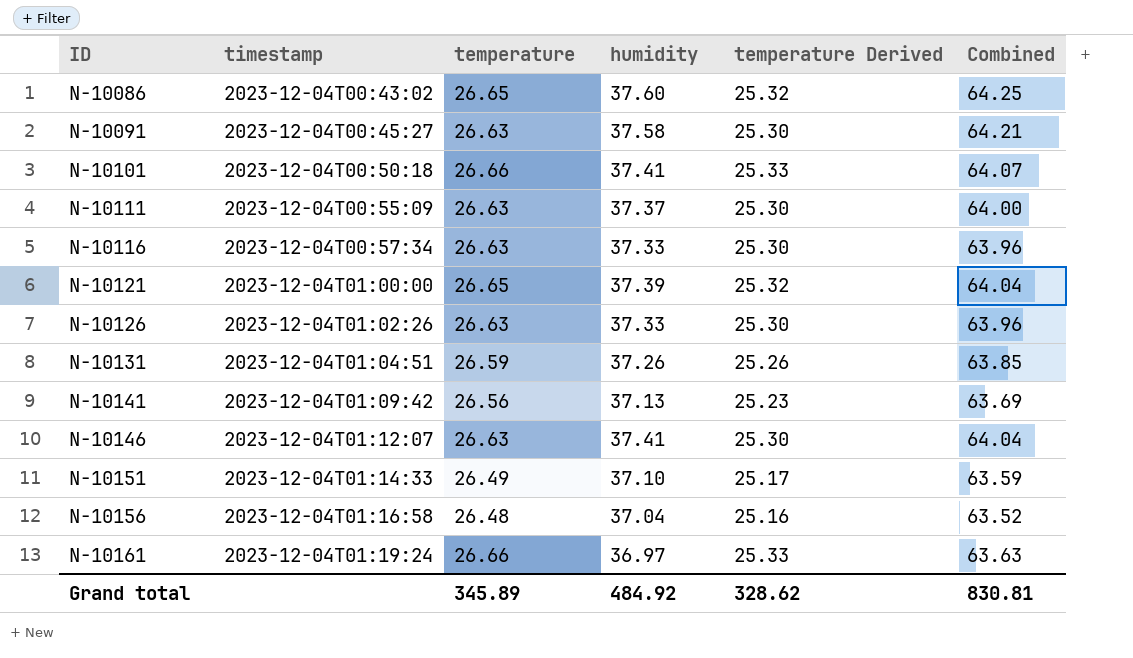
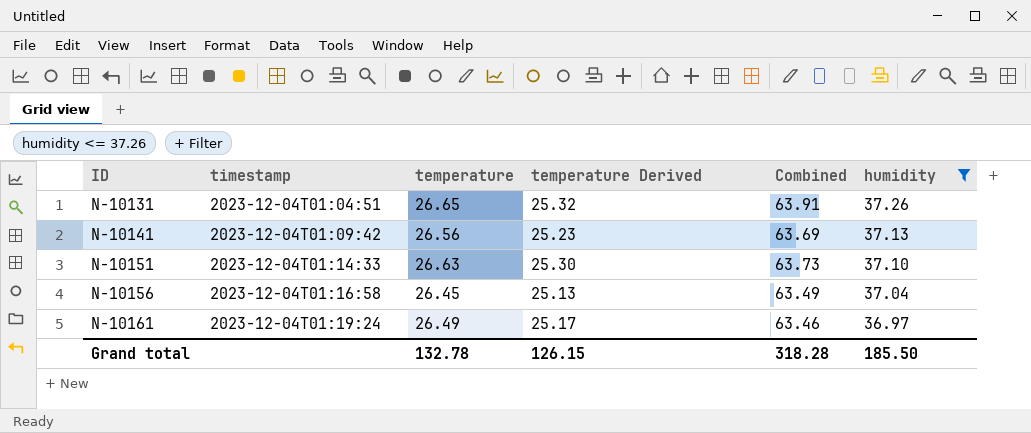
filter: none -> humidity <= 37.26
column humidity | position: 4 -> 6
N-10131 | temperature: 26.59 -> 26.65
N-10131 | temperature Derived: 25.26 -> 25.32
N-10131 | Combined: 63.85 -> 63.91
N-10151 | temperature: 26.49 -> 26.63
N-10151 | temperature Derived: 25.17 -> 25.30
N-10151 | Combined: 63.59 -> 63.73
N-10156 | temperature: 26.48 -> 26.45
N-10156 | temperature Derived: 25.16 -> 25.13
N-10156 | Combined: 63.52 -> 63.49
N-10161 | temperature: 26.66 -> 26.49
N-10161 | temperature Derived: 25.33 -> 25.17
N-10161 | Combined: 63.63 -> 63.46
Grand total | temperature: 345.89 -> 132.78
Grand total | temperature Derived: 328.62 -> 126.15
Grand total | Combined: 830.81 -> 318.28
Grand total | humidity: 484.92 -> 185.50

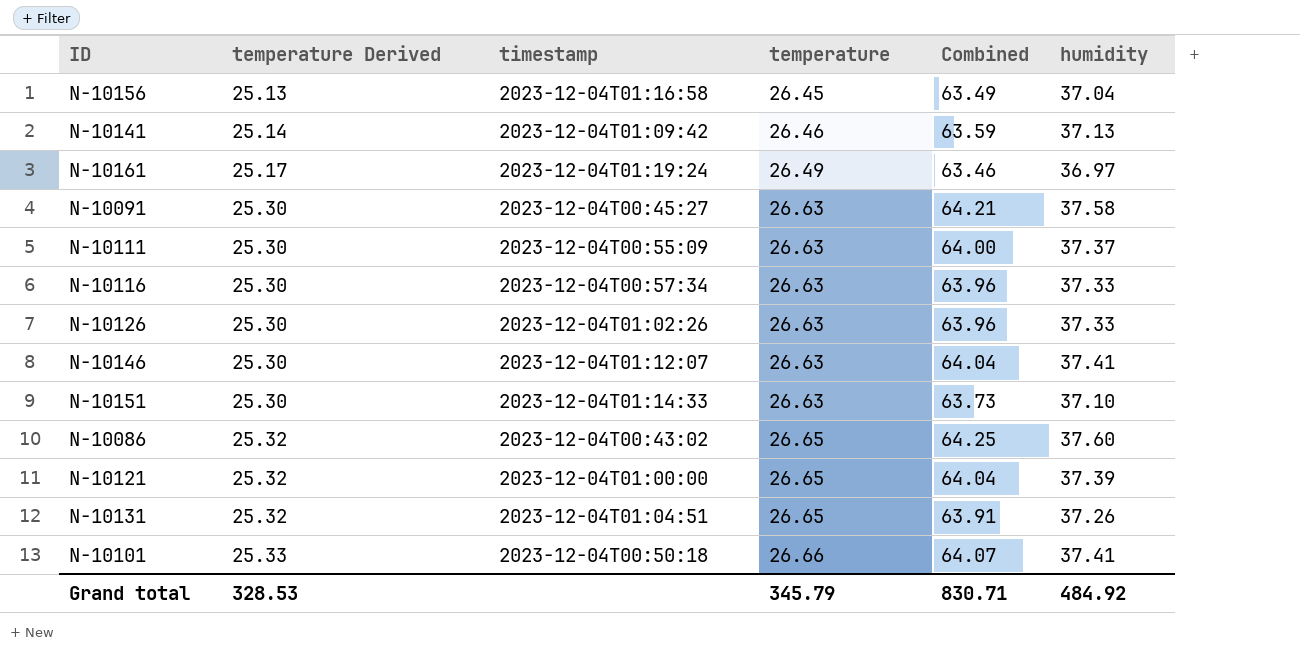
filter: humidity <= 37.26 -> none
row order: ID ascending -> temperature Derived ascending
column temperature Derived | position: 4 -> 2
N-10141 | temperature Derived: 25.23 -> 25.14
N-10141 | temperature: 26.56 -> 26.46
N-10141 | Combined: 63.69 -> 63.59
Grand total | temperature Derived: 126.15 -> 328.53
Grand total | temperature: 132.78 -> 345.79
Grand total | Combined: 318.28 -> 830.71
Grand total | humidity: 185.50 -> 484.92

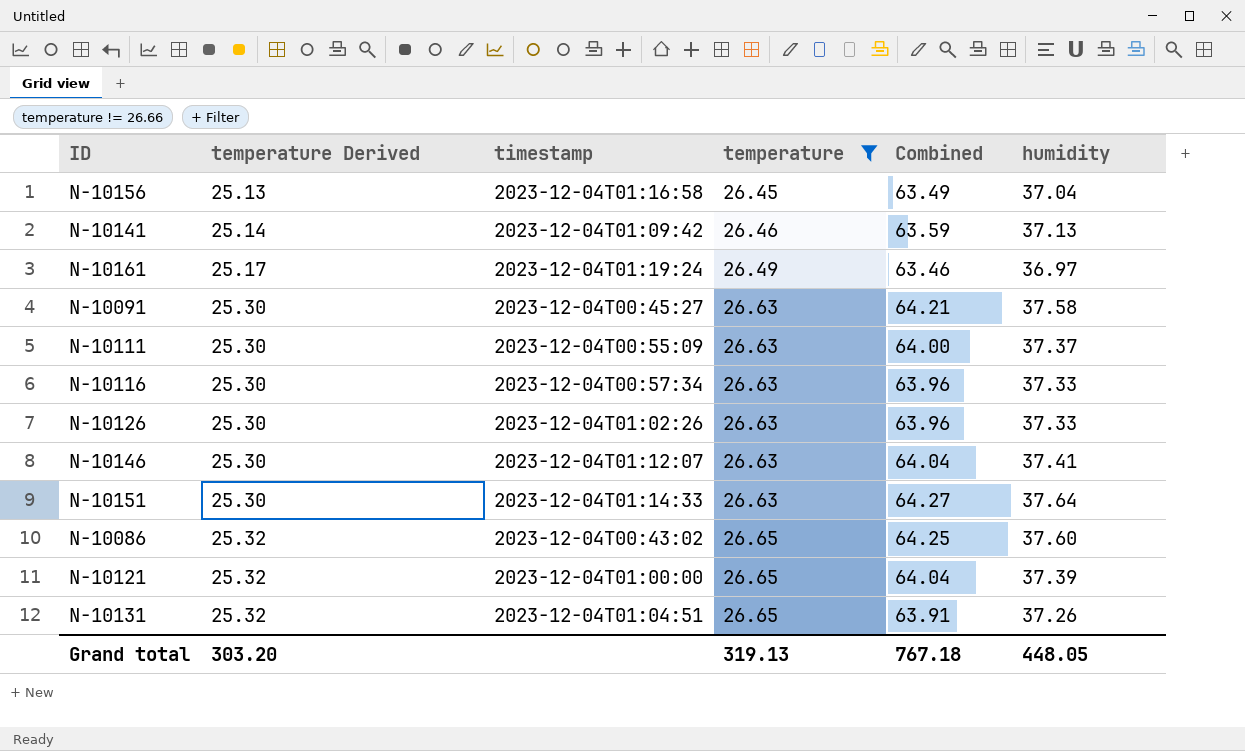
filter: none -> temperature != 26.66
N-10151 | Combined: 63.73 -> 64.27
N-10151 | humidity: 37.10 -> 37.64
Grand total | temperature Derived: 328.53 -> 303.20
Grand total | temperature: 345.79 -> 319.13
Grand total | Combined: 830.71 -> 767.18
Grand total | humidity: 484.92 -> 448.05

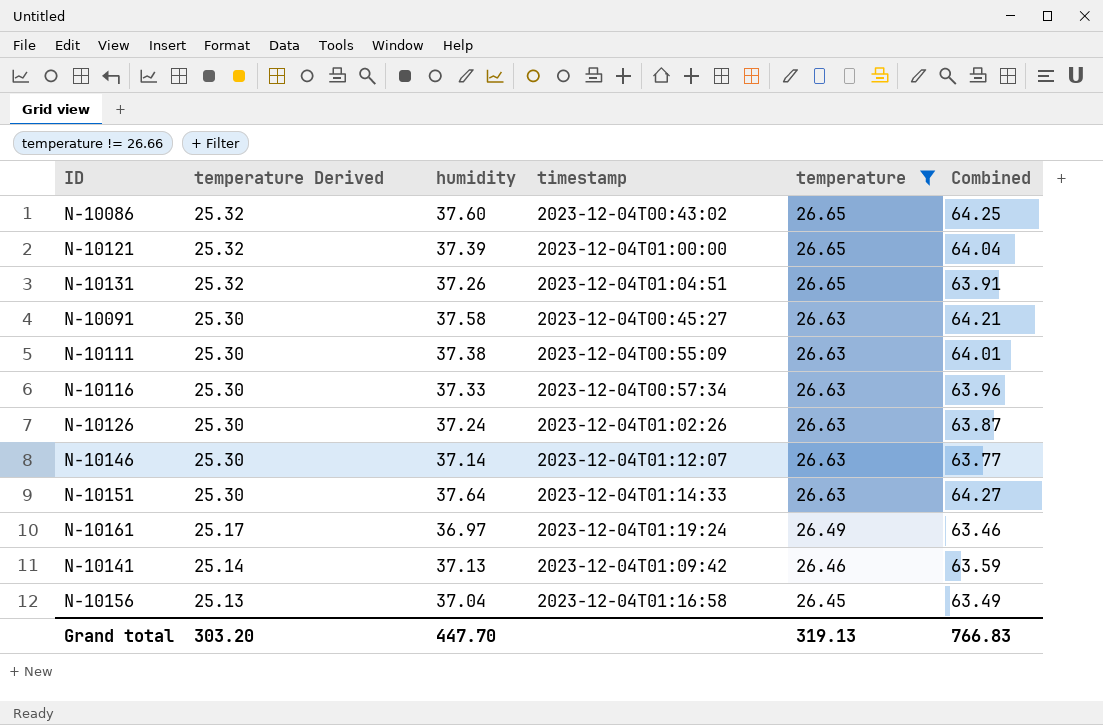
row order: temperature Derived ascending -> temperature Derived descending
column humidity | position: 6 -> 3
N-10111 | humidity: 37.37 -> 37.38
N-10111 | Combined: 64.00 -> 64.01
N-10126 | humidity: 37.33 -> 37.24
N-10126 | Combined: 63.96 -> 63.87
N-10146 | humidity: 37.41 -> 37.14
N-10146 | Combined: 64.04 -> 63.77
Grand total | humidity: 448.05 -> 447.70
Grand total | Combined: 767.18 -> 766.83

